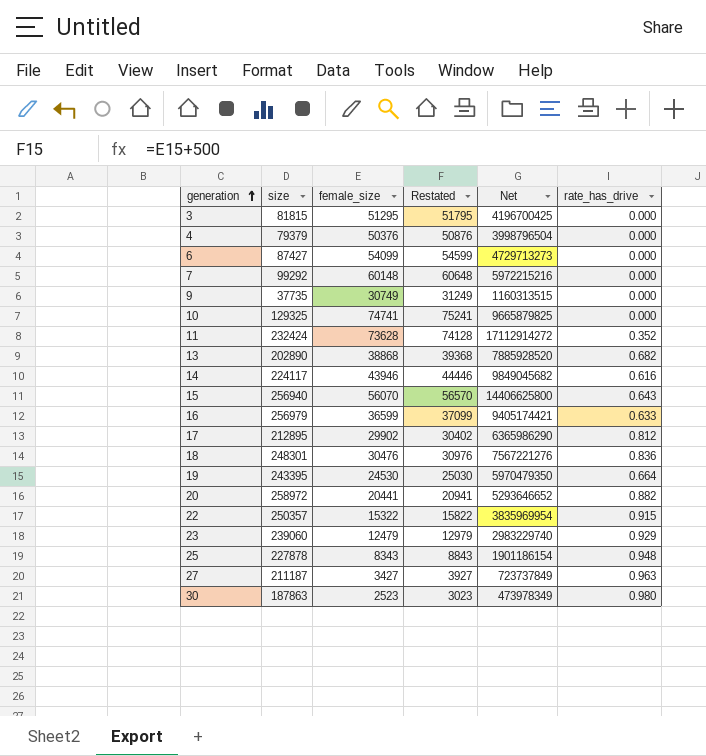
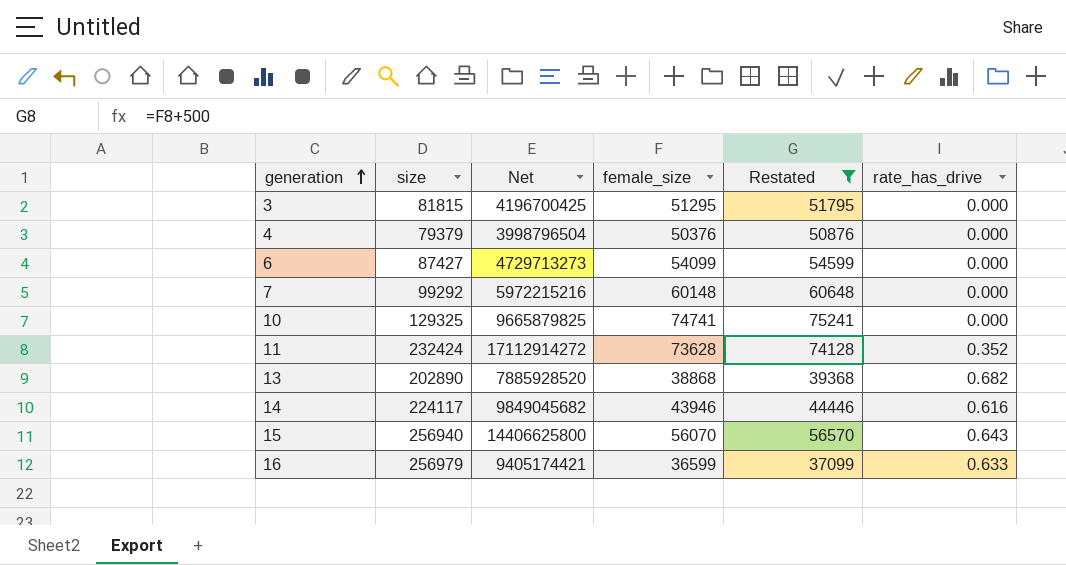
filter: none -> Restated >= 37099
column Net | position: 5 -> 3

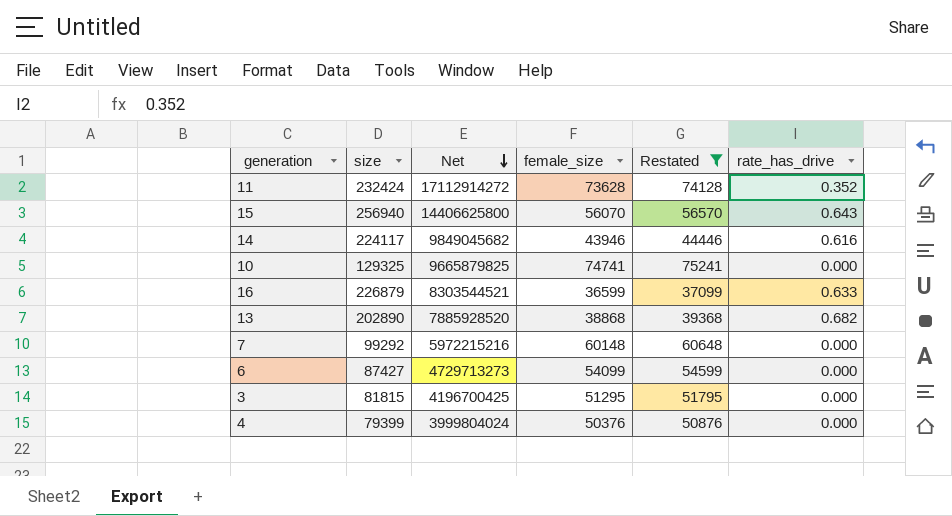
row order: generation ascending -> Net descending
16 | size: 256979 -> 226879
16 | Net: 9405174421 -> 8303544521
4 | size: 79379 -> 79399
4 | Net: 3998796504 -> 3999804024

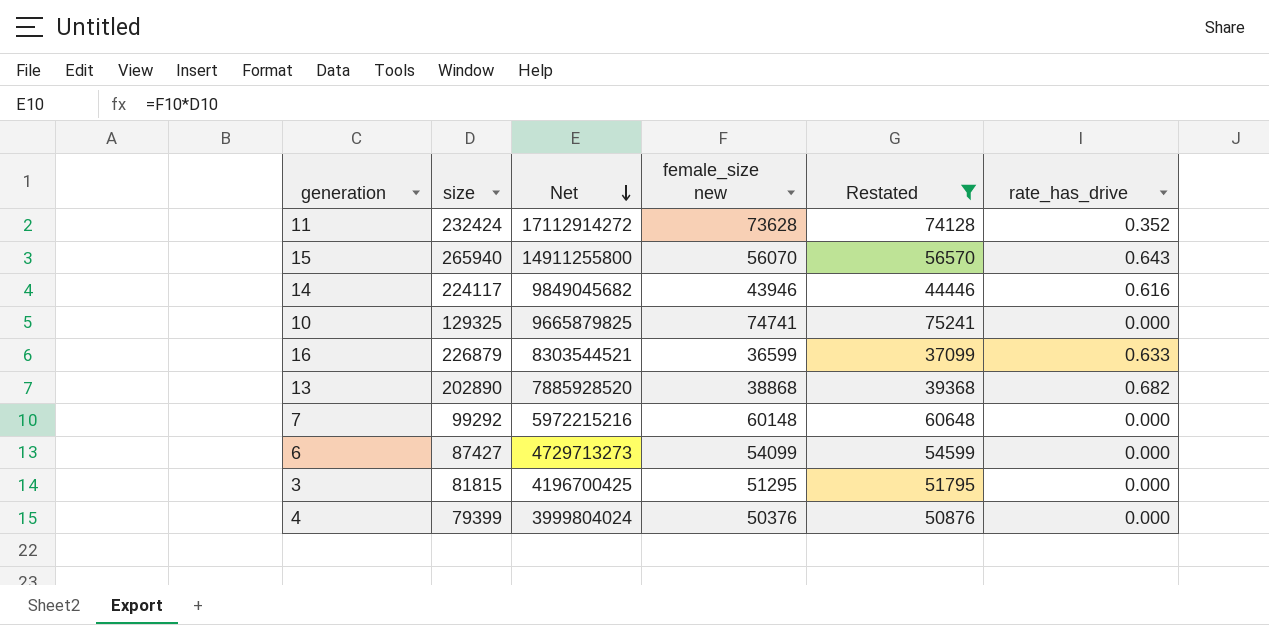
column name: female_size -> female_size new
15 | size: 256940 -> 265940
15 | Net: 14406625800 -> 14911255800

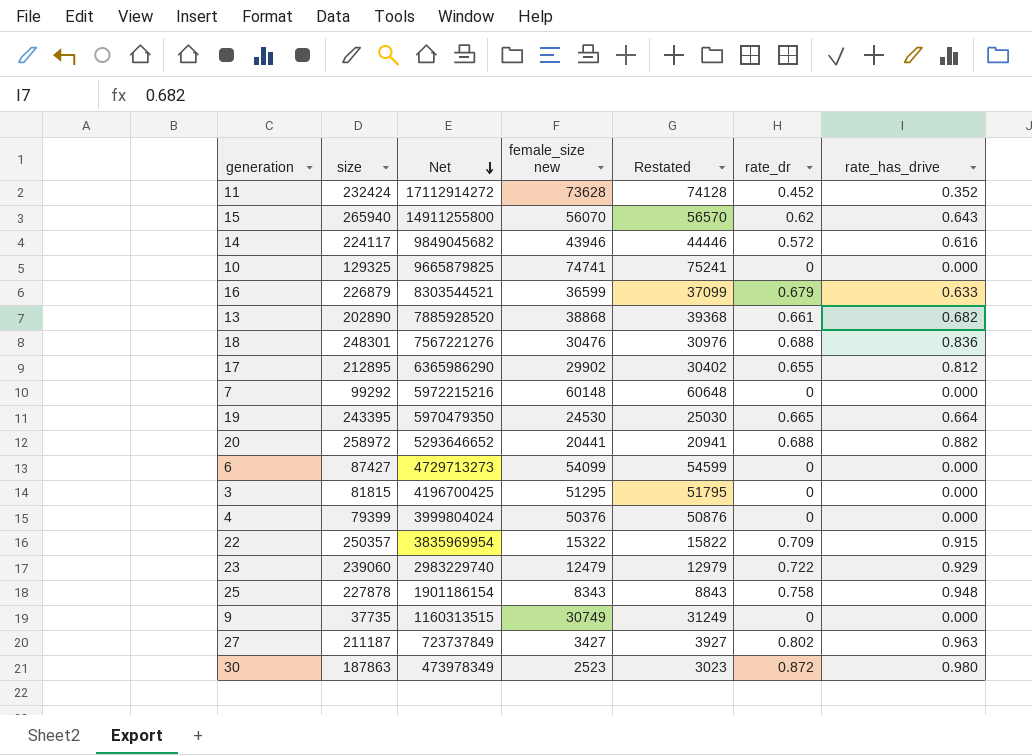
filter: Restated >= 37099 -> none
column rate_dr | position: none -> 6

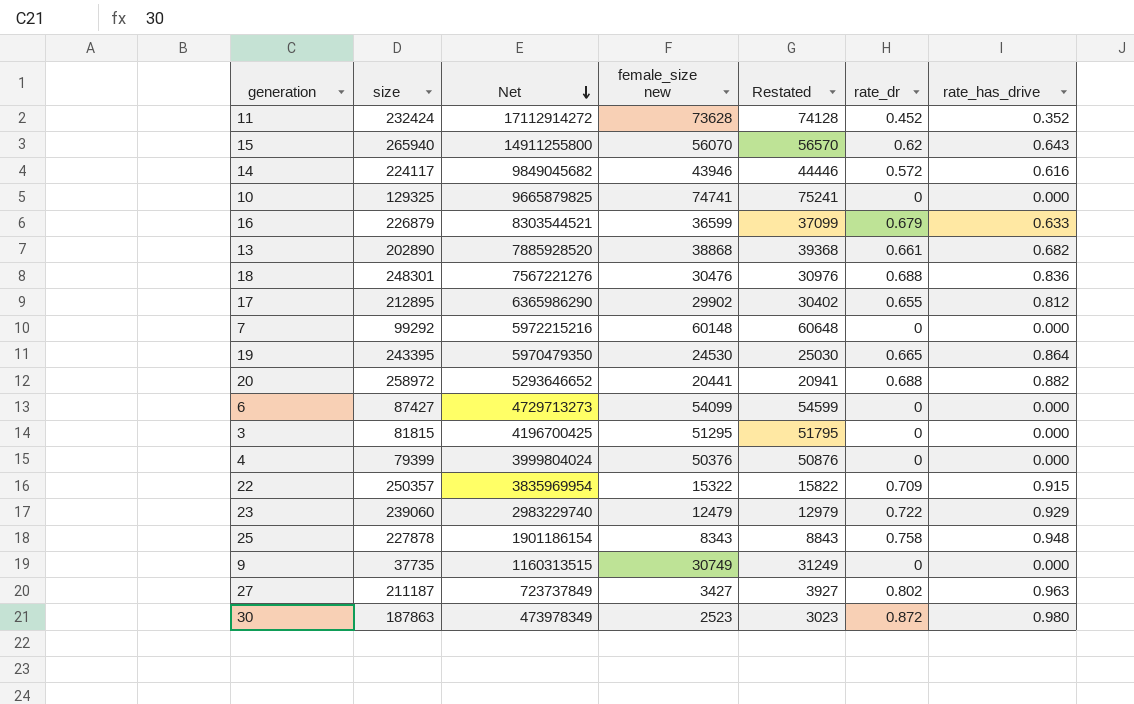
19 | rate_has_drive: 0.664 -> 0.864

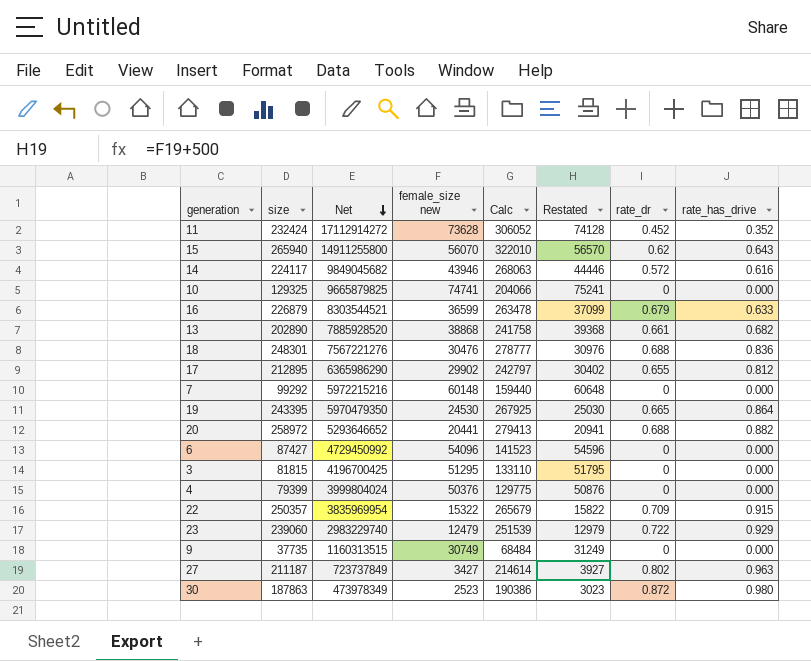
column Calc | formula: none -> [size] + [female_size new]
row 25: 227878 | 1901186154 | 8343 | 8843 | 0.758 | 0.948 -> none
6 | Net: 4729713273 -> 4729450992
6 | female_size new: 54099 -> 54096
6 | Restated: 54599 -> 54596

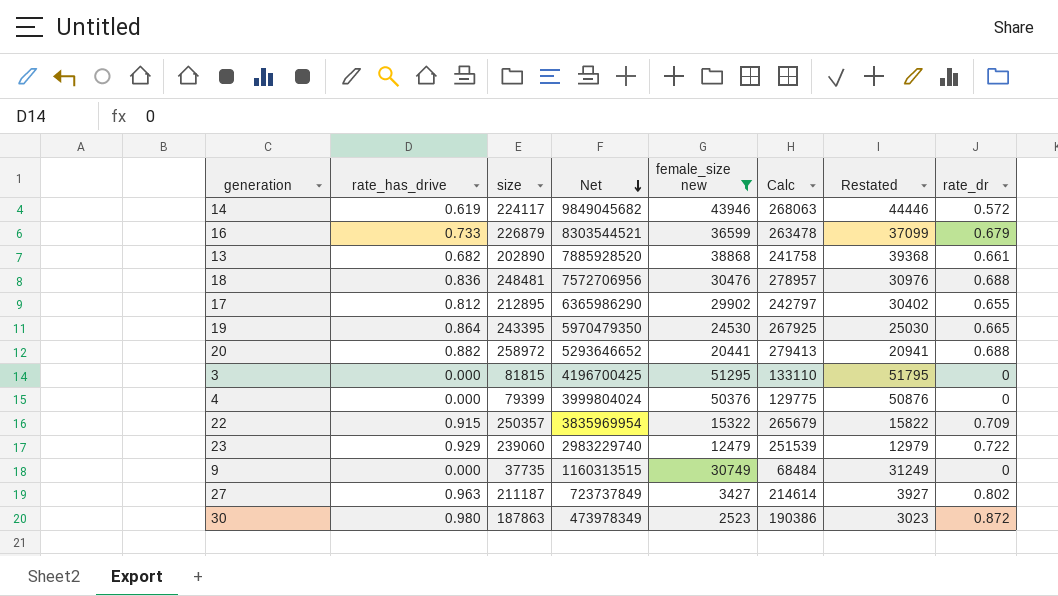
filter: none -> female_size new <= 51295
column rate_has_drive | position: 8 -> 2
14 | rate_has_drive: 0.616 -> 0.619
16 | rate_has_drive: 0.633 -> 0.733
18 | size: 248301 -> 248481
18 | Net: 7567221276 -> 7572706956
18 | Calc: 278777 -> 278957

